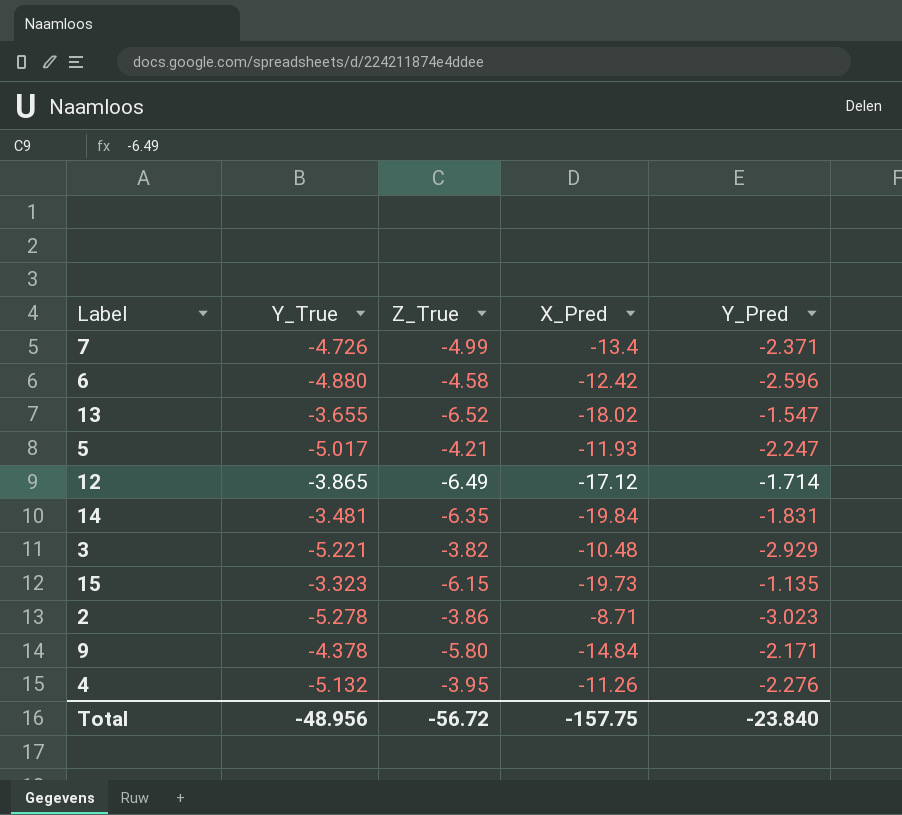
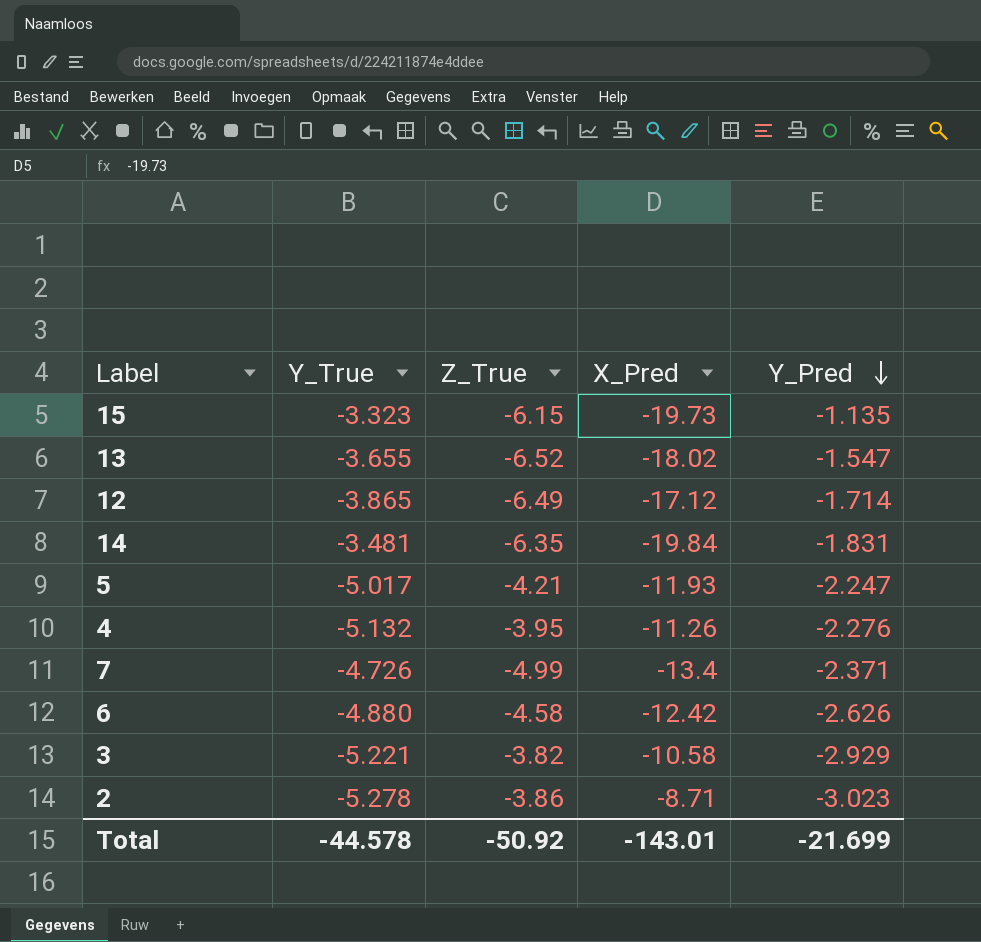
row order: none -> Y_Pred descending
row 9: -4.378 | -5.80 | -14.84 | -2.171 -> none
6 | Y_Pred: -2.596 -> -2.626
3 | X_Pred: -10.48 -> -10.58
Total | Y_True: -48.956 -> -44.578
Total | Z_True: -56.72 -> -50.92
Total | X_Pred: -157.75 -> -143.01
Total | Y_Pred: -23.840 -> -21.699

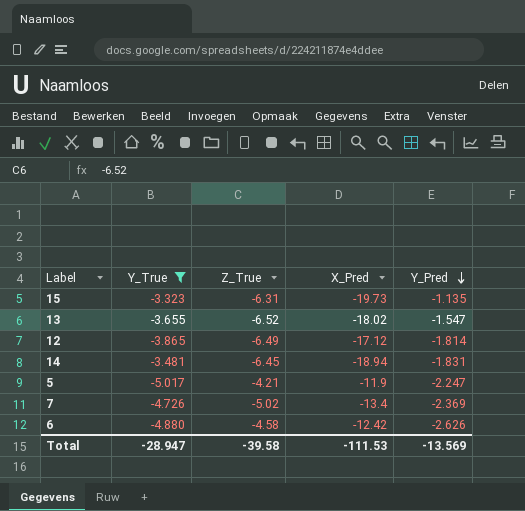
filter: none -> Y_True >= -5.017
15 | Z_True: -6.15 -> -6.31
12 | Y_Pred: -1.714 -> -1.814
14 | Z_True: -6.35 -> -6.45
14 | X_Pred: -19.84 -> -18.94
5 | X_Pred: -11.93 -> -11.9
7 | Z_True: -4.99 -> -5.02
7 | Y_Pred: -2.371 -> -2.369
Total | Y_True: -44.578 -> -28.947
Total | Z_True: -50.92 -> -39.58
Total | X_Pred: -143.01 -> -111.53
Total | Y_Pred: -21.699 -> -13.569

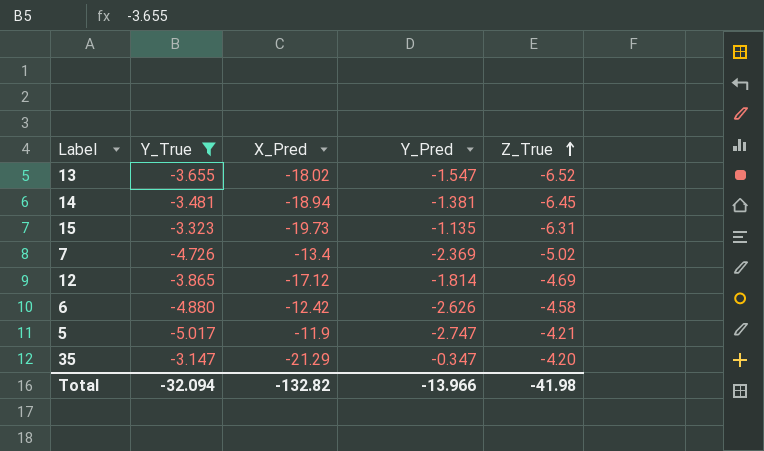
row order: Y_Pred descending -> Z_True ascending
column Z_True | position: 3 -> 5
14 | Y_Pred: -1.831 -> -1.381
12 | Z_True: -6.49 -> -4.69
5 | Y_Pred: -2.247 -> -2.747
row 35: none -> -3.147 | -21.29 | -0.347 | -4.20
Total | Y_True: -28.947 -> -32.094
Total | X_Pred: -111.53 -> -132.82
Total | Y_Pred: -13.569 -> -13.966
Total | Z_True: -39.58 -> -41.98

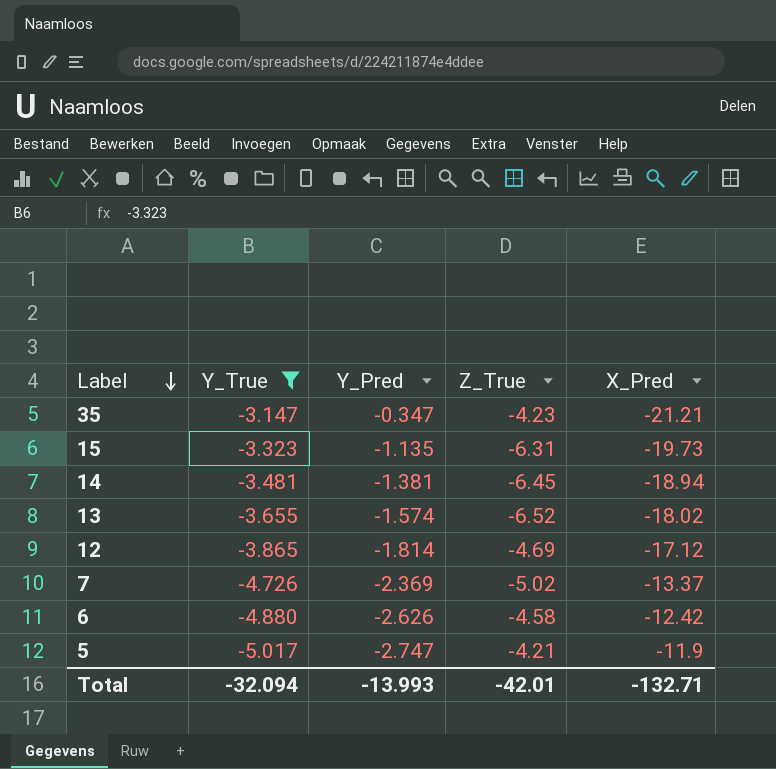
row order: Z_True ascending -> Label descending
column X_Pred | position: 3 -> 5
35 | Z_True: -4.20 -> -4.23
35 | X_Pred: -21.29 -> -21.21
13 | Y_Pred: -1.547 -> -1.574
7 | X_Pred: -13.4 -> -13.37
Total | Y_Pred: -13.966 -> -13.993
Total | Z_True: -41.98 -> -42.01
Total | X_Pred: -132.82 -> -132.71

